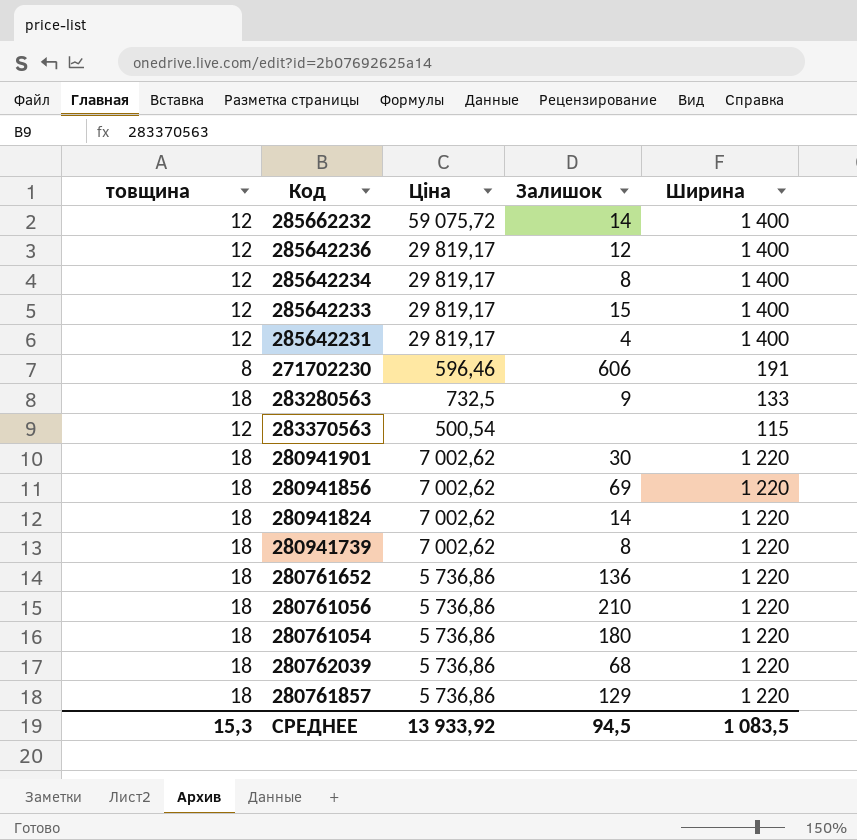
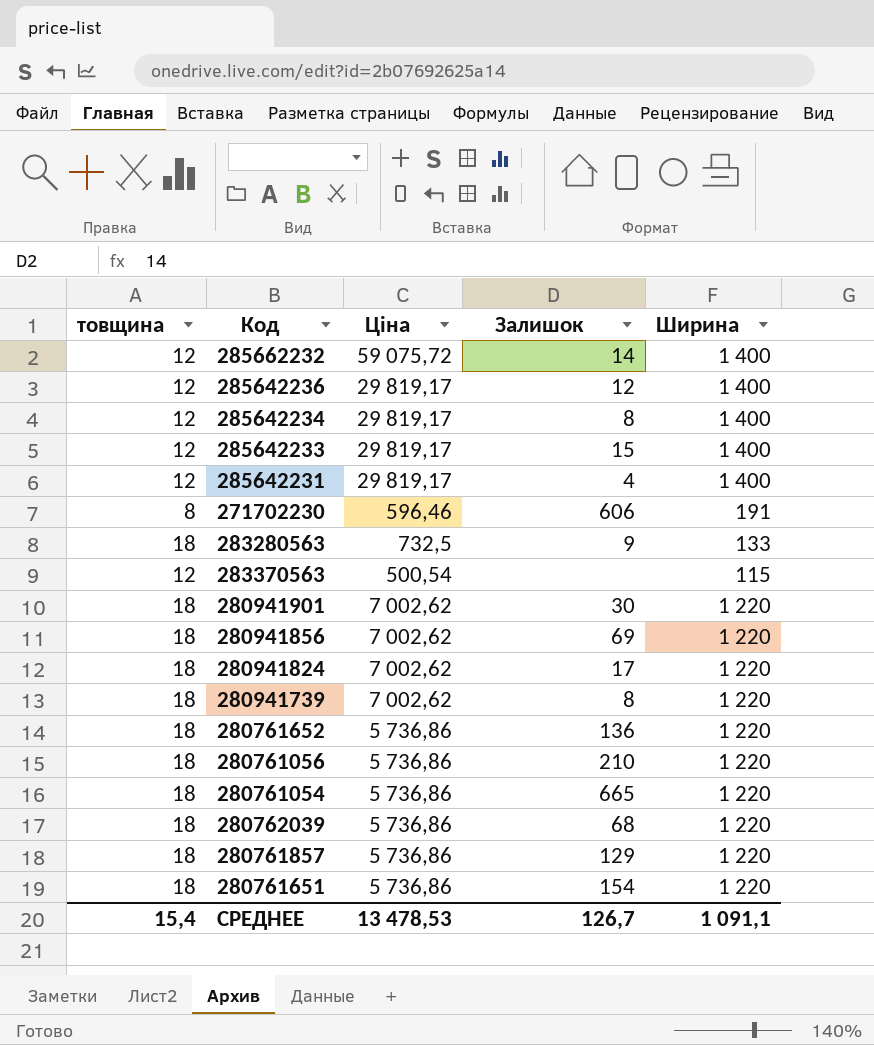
280941824 | Залишок: 14 -> 17
280761054 | Залишок: 180 -> 665
row 280761651: none -> 18 | 5 736,86 | 154 | 1 220
СРЕДНЕЕ | товщина: 15,3 -> 15,4
СРЕДНЕЕ | Ціна: 13 933,92 -> 13 478,53
СРЕДНЕЕ | Залишок: 94,5 -> 126,7
СРЕДНЕЕ | Ширина: 1 083,5 -> 1 091,1

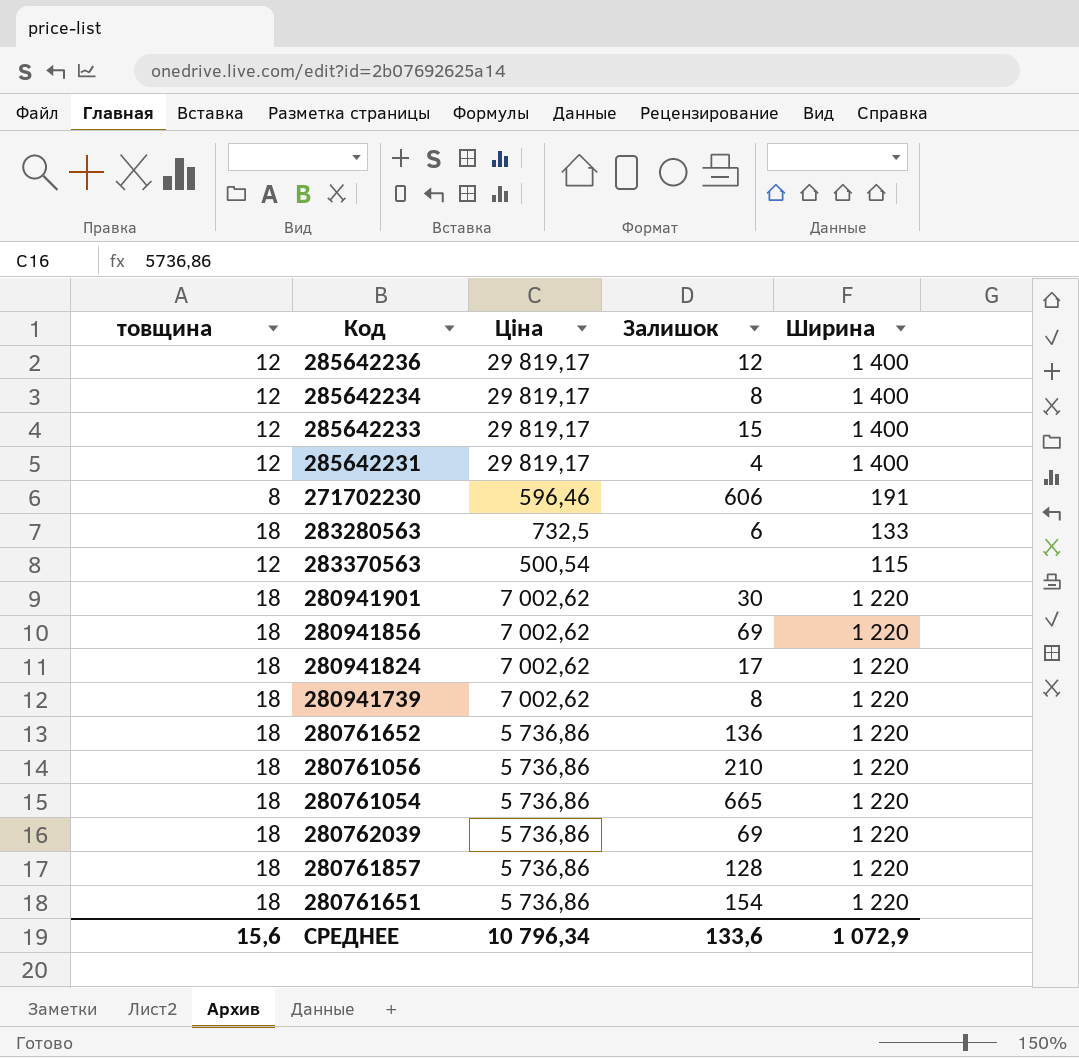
row 285662232: 12 | 59 075,72 | 14 | 1 400 -> none
283280563 | Залишок: 9 -> 6
280762039 | Залишок: 68 -> 69
280761857 | Залишок: 129 -> 128
СРЕДНЕЕ | товщина: 15,4 -> 15,6
СРЕДНЕЕ | Ціна: 13 478,53 -> 10 796,34
СРЕДНЕЕ | Залишок: 126,7 -> 133,6
СРЕДНЕЕ | Ширина: 1 091,1 -> 1 072,9

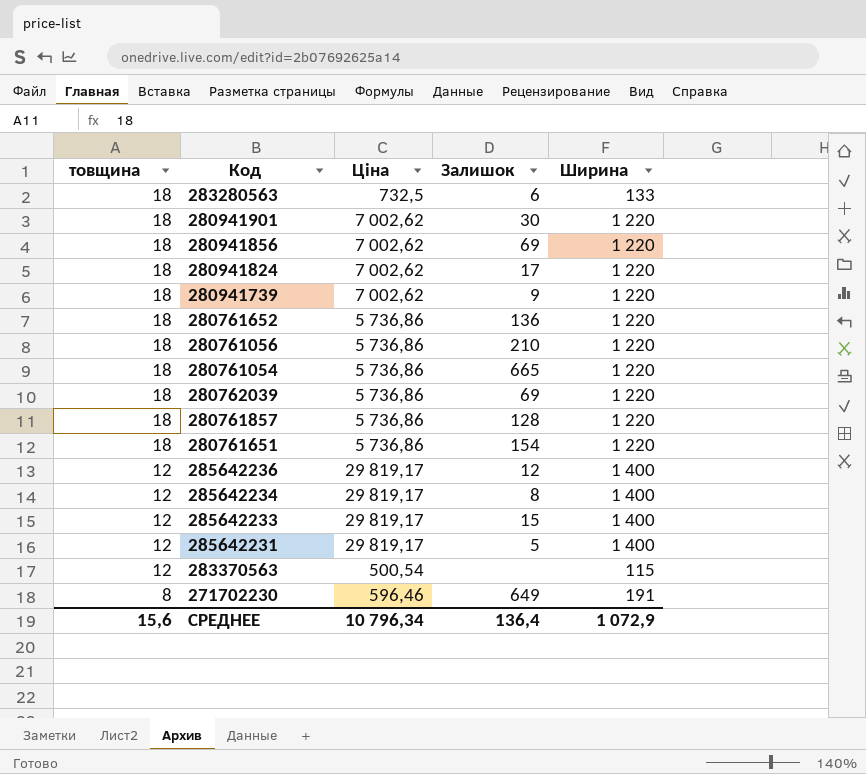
row order: none -> товщина descending
280941739 | Залишок: 8 -> 9
285642231 | Залишок: 4 -> 5
271702230 | Залишок: 606 -> 649
СРЕДНЕЕ | Залишок: 133,6 -> 136,4

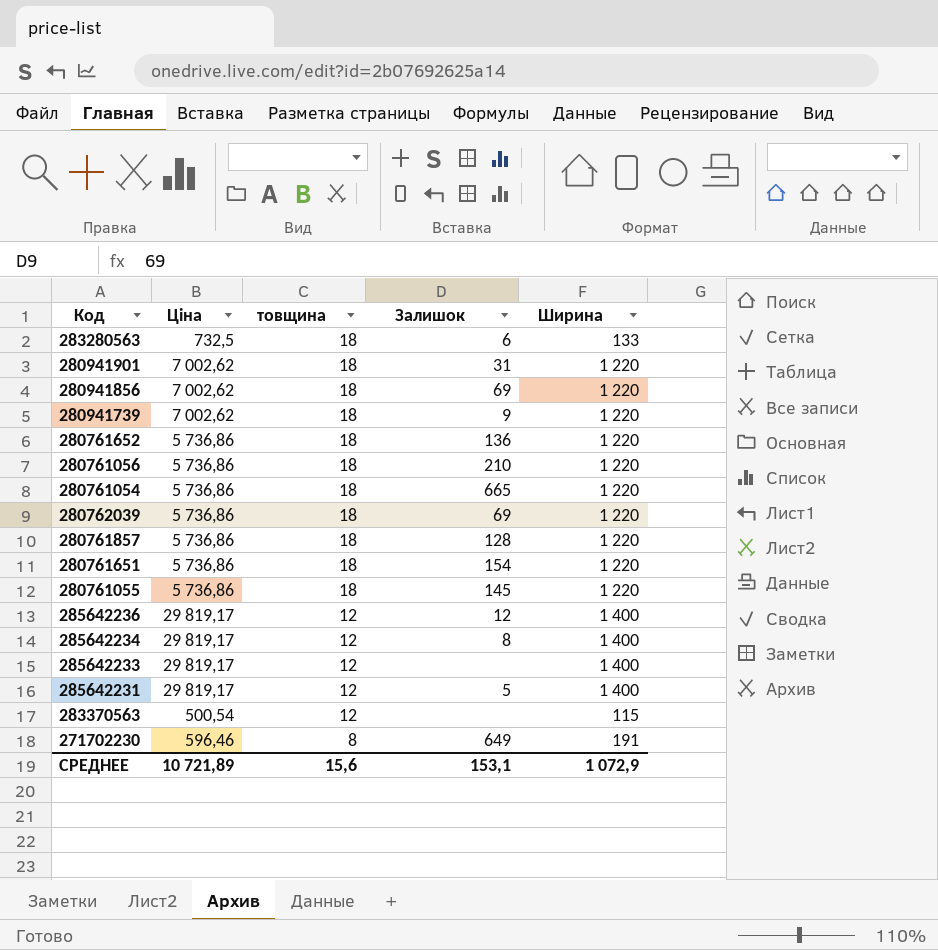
column товщина | position: 1 -> 3
row 280941824: 18 | 7 002,62 | 17 | 1 220 -> none
280941901 | Залишок: 30 -> 31
row 280761055: none -> 5 736,86 | 18 | 145 | 1 220
285642233 | Залишок: 15 -> none
СРЕДНЕЕ | Ціна: 10 796,34 -> 10 721,89
СРЕДНЕЕ | Залишок: 136,4 -> 153,1

